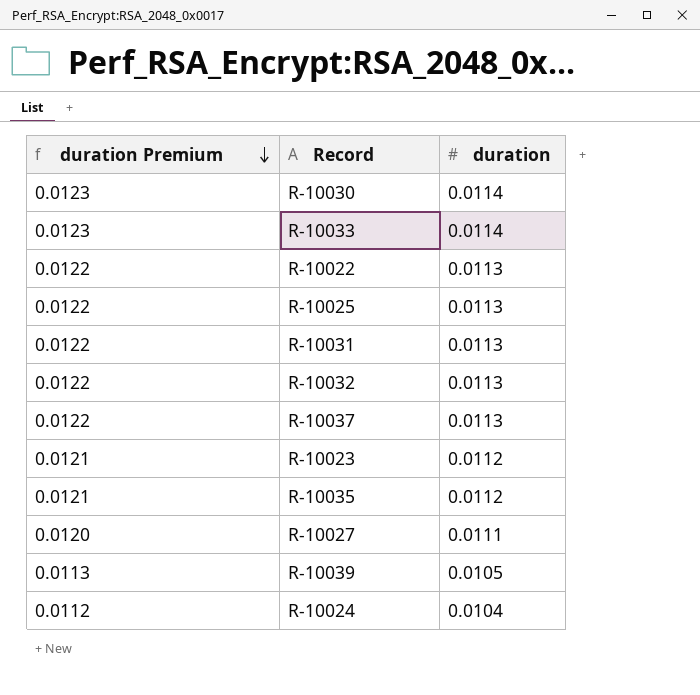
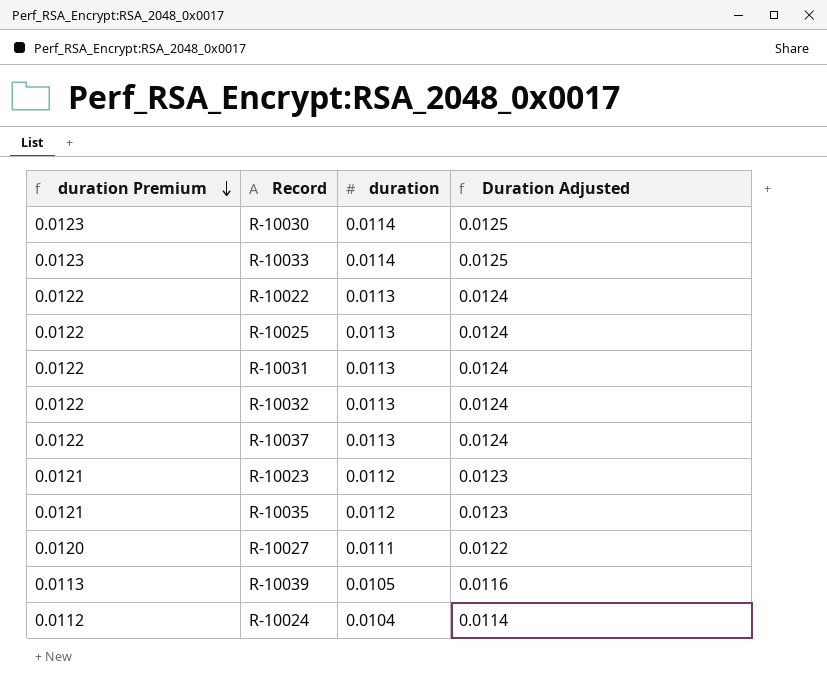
column Duration Adjusted | formula: none -> [duration] * 1.1

